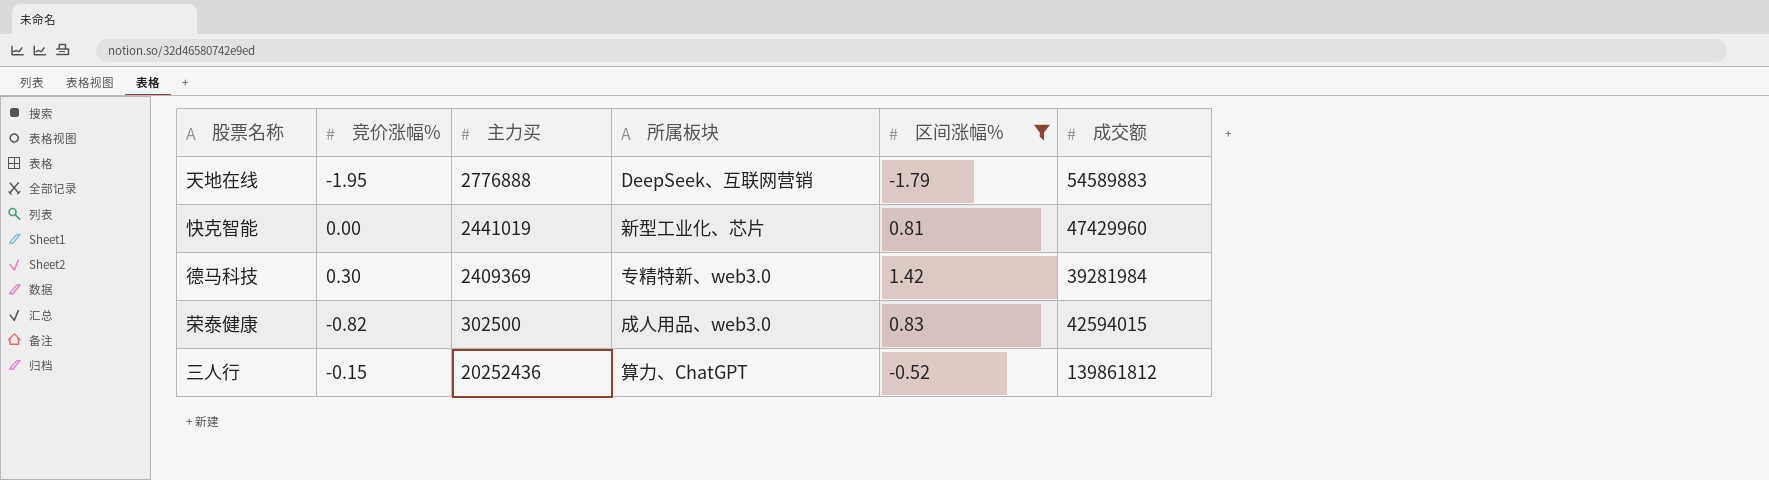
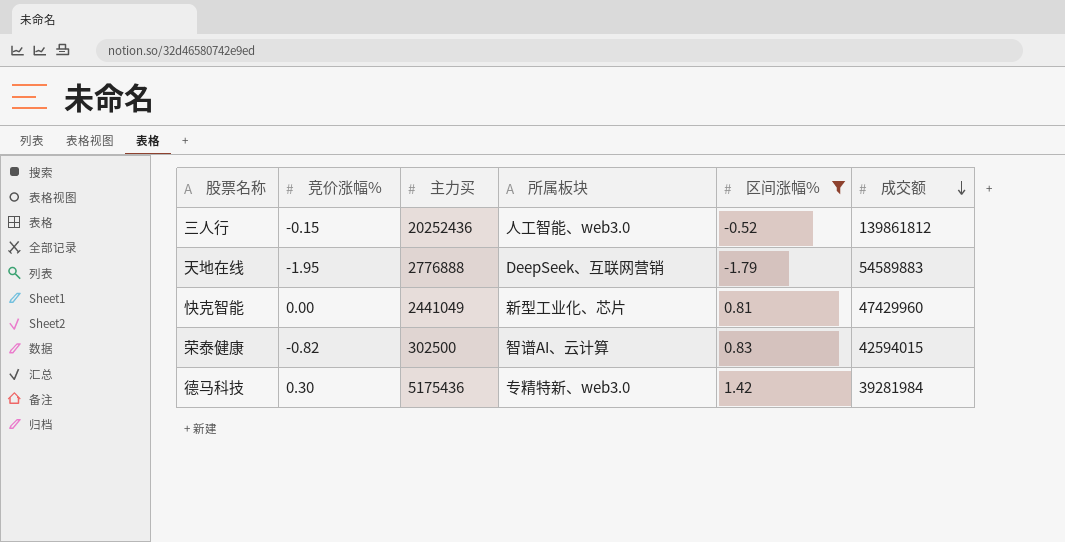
row order: none -> 成交额 descending
三人行 | 所属板块: 算力、ChatGPT -> 人工智能、web3.0
快克智能 | 主力买: 2441019 -> 2441049
荣泰健康 | 所属板块: 成人用品、web3.0 -> 智谱AI、云计算
德马科技 | 主力买: 2409369 -> 5175436

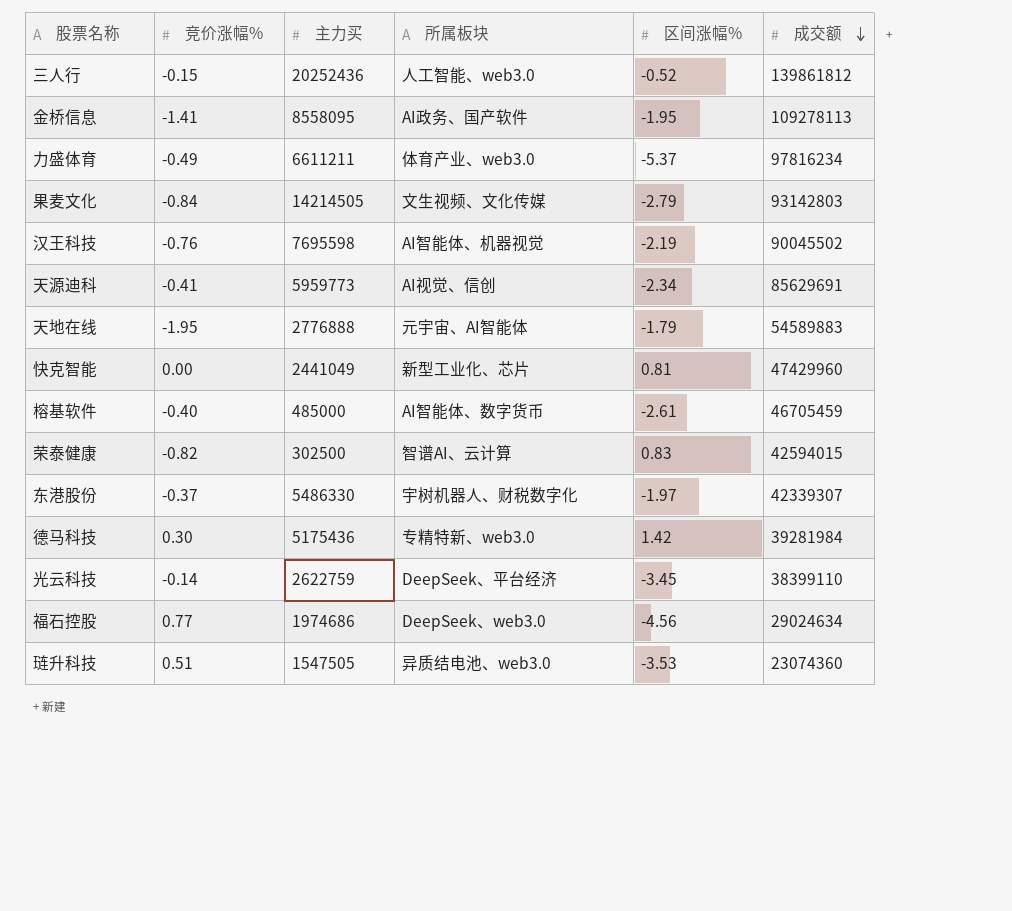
filter: 区间涨幅% >= -1.79 -> none
天地在线 | 所属板块: DeepSeek、互联网营销 -> 元宇宙、AI智能体

